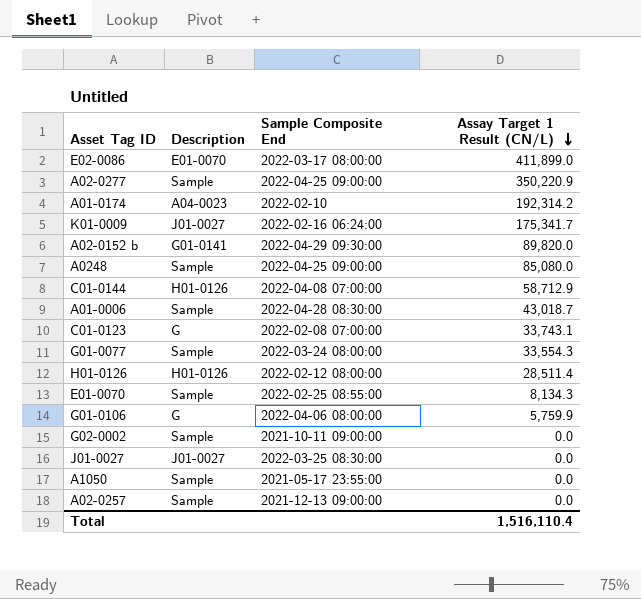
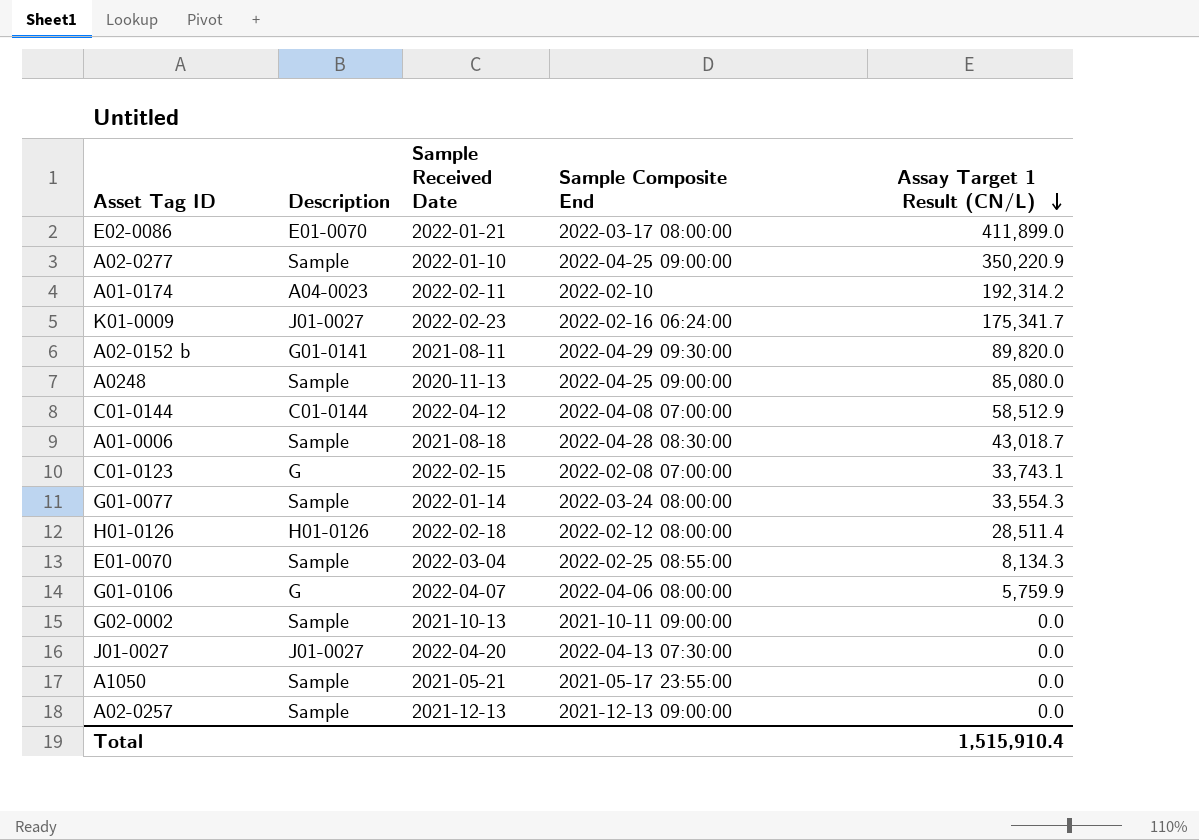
column Sample Received Date | position: none -> 3
C01-0144 | Description: H01-0126 -> C01-0144
C01-0144 | Assay Target 1 Result (CN/L): 58,712.9 -> 58,512.9
J01-0027 | Sample Composite End: 2022-03-25 08:30:00 -> 2022-04-13 07:30:00
Total | Assay Target 1 Result (CN/L): 1,516,110.4 -> 1,515,910.4

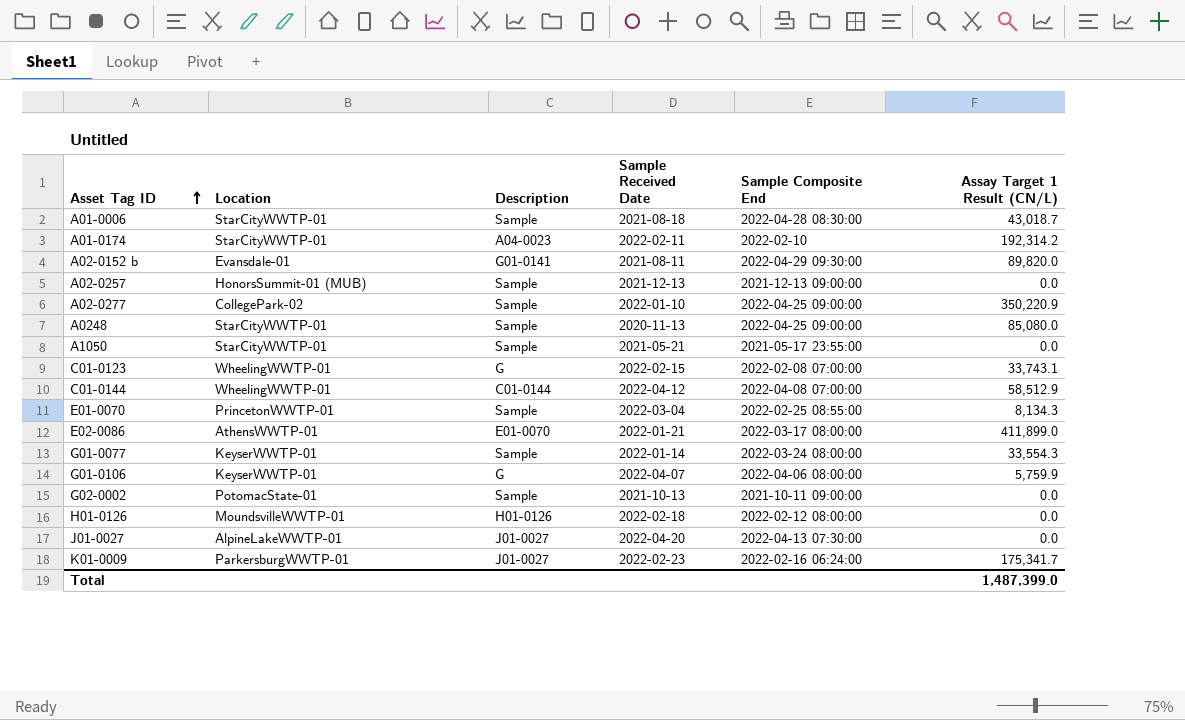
row order: Assay Target 1 Result (CN/L) descending -> Asset Tag ID ascending
column Location | position: none -> 2
H01-0126 | Assay Target 1 Result (CN/L): 28,511.4 -> 0.0
Total | Assay Target 1 Result (CN/L): 1,515,910.4 -> 1,487,399.0

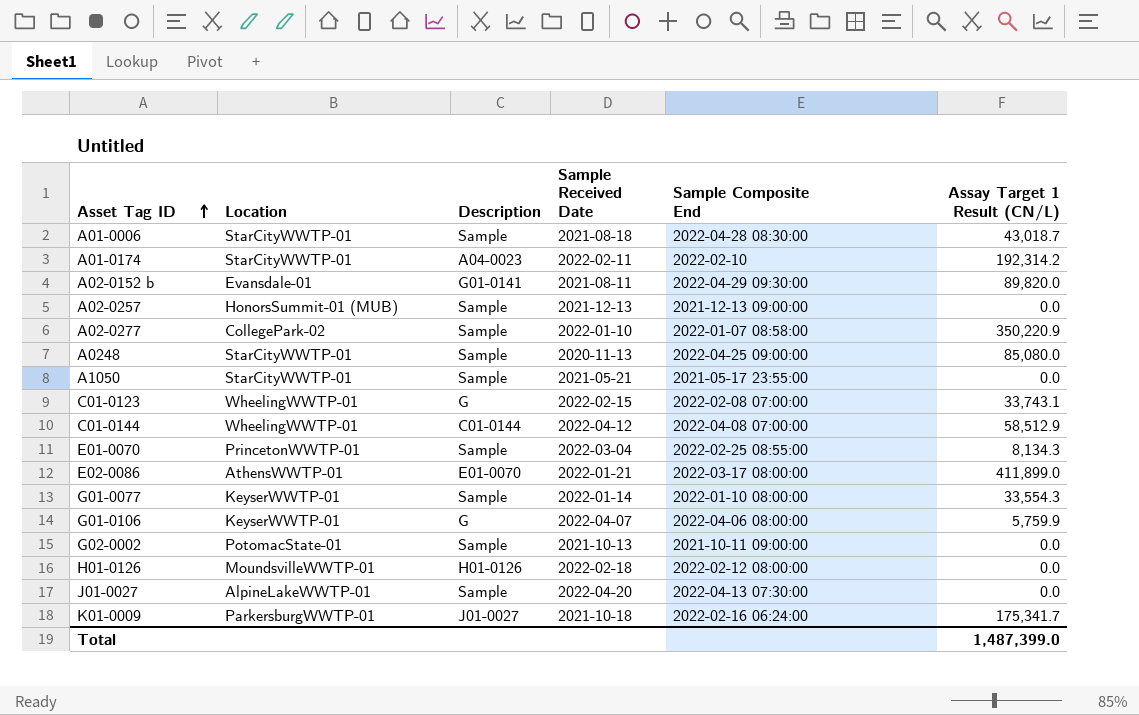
A02-0277 | Sample Composite End: 2022-04-25 09:00:00 -> 2022-01-07 08:58:00
G01-0077 | Sample Composite End: 2022-03-24 08:00:00 -> 2022-01-10 08:00:00
J01-0027 | Description: J01-0027 -> Sample
K01-0009 | Sample Received Date: 2022-02-23 -> 2021-10-18

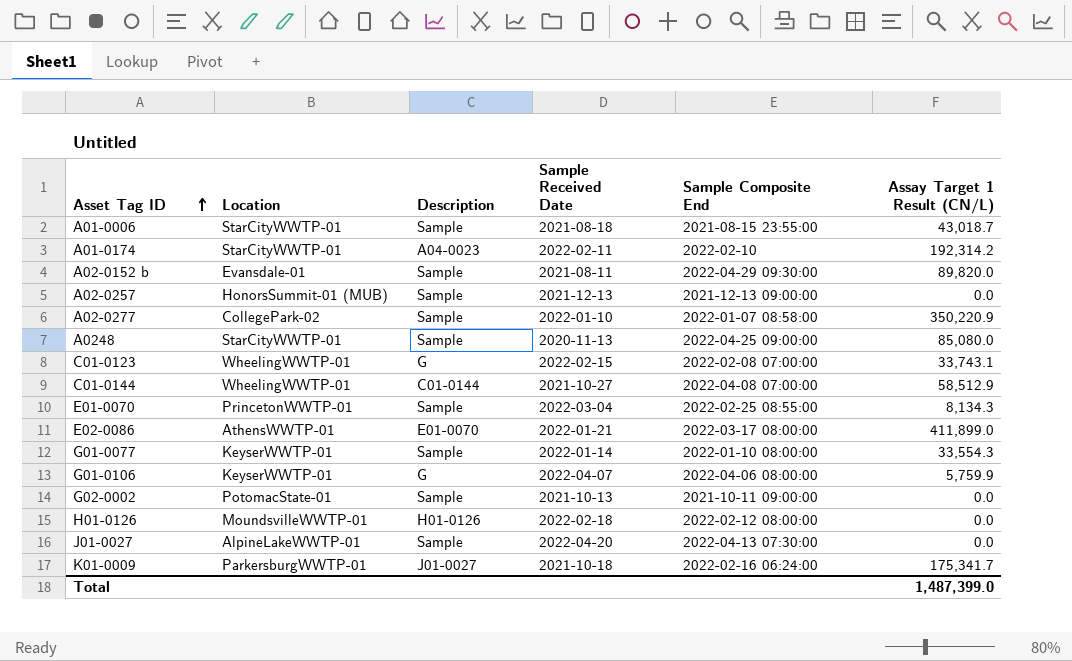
row A1050: StarCityWWTP-01 | Sample | 2021-05-21 | 2021-05-17 23:55:00 | 0.0 -> none
A01-0006 | Sample Composite End: 2022-04-28 08:30:00 -> 2021-08-15 23:55:00
A02-0152 b | Description: G01-0141 -> Sample
C01-0144 | Sample Received Date: 2022-04-12 -> 2021-10-27

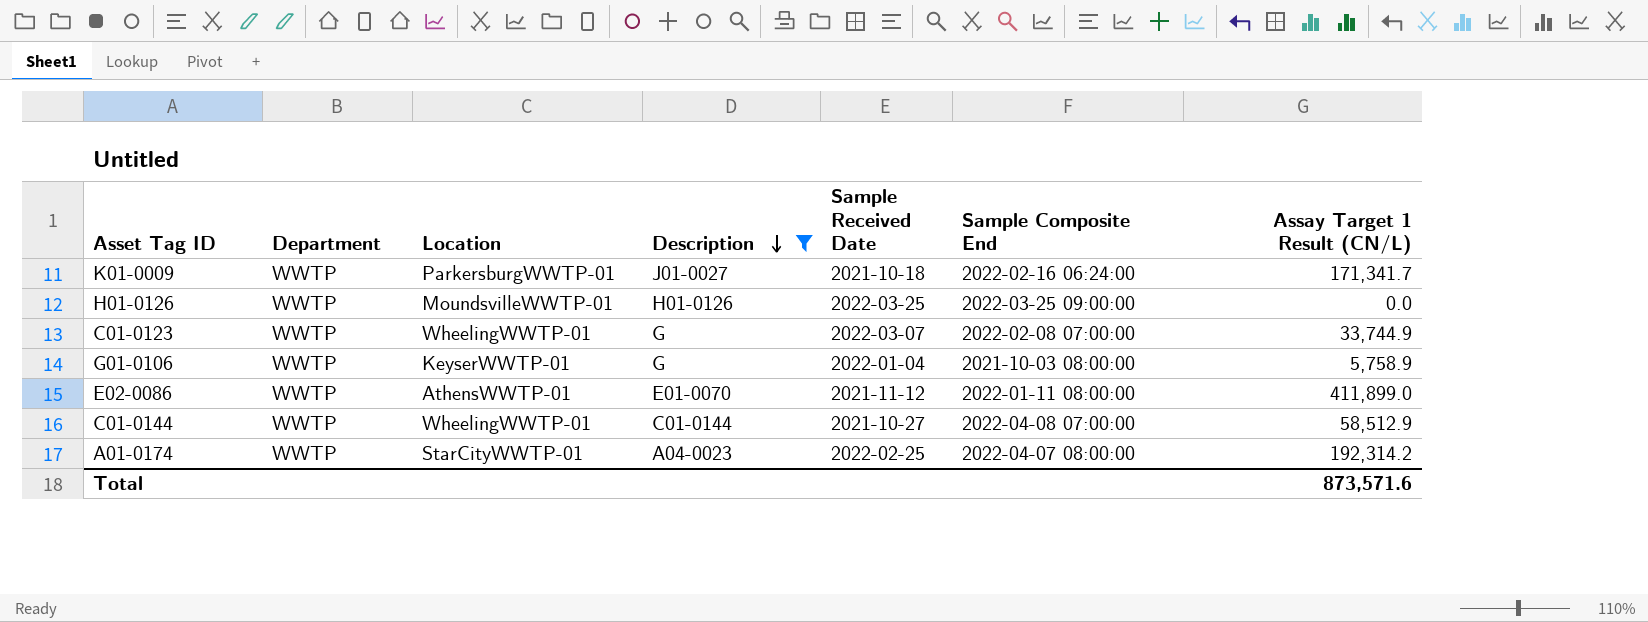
filter: none -> Description != Sample
row order: Asset Tag ID ascending -> Description descending
column Department | position: none -> 2
K01-0009 | Assay Target 1 Result (CN/L): 175,341.7 -> 171,341.7
H01-0126 | Sample Received Date: 2022-02-18 -> 2022-03-25
H01-0126 | Sample Composite End: 2022-02-12 08:00:00 -> 2022-03-25 09:00:00
C01-0123 | Sample Received Date: 2022-02-15 -> 2022-03-07
C01-0123 | Assay Target 1 Result (CN/L): 33,743.1 -> 33,744.9
G01-0106 | Sample Received Date: 2022-04-07 -> 2022-01-04
G01-0106 | Sample Composite End: 2022-04-06 08:00:00 -> 2021-10-03 08:00:00
G01-0106 | Assay Target 1 Result (CN/L): 5,759.9 -> 5,758.9
E02-0086 | Sample Received Date: 2022-01-21 -> 2021-11-12
E02-0086 | Sample Composite End: 2022-03-17 08:00:00 -> 2022-01-11 08:00:00
A01-0174 | Sample Received Date: 2022-02-11 -> 2022-02-25
A01-0174 | Sample Composite End: 2022-02-10 -> 2022-04-07 08:00:00
Total | Assay Target 1 Result (CN/L): 1,487,399.0 -> 873,571.6

